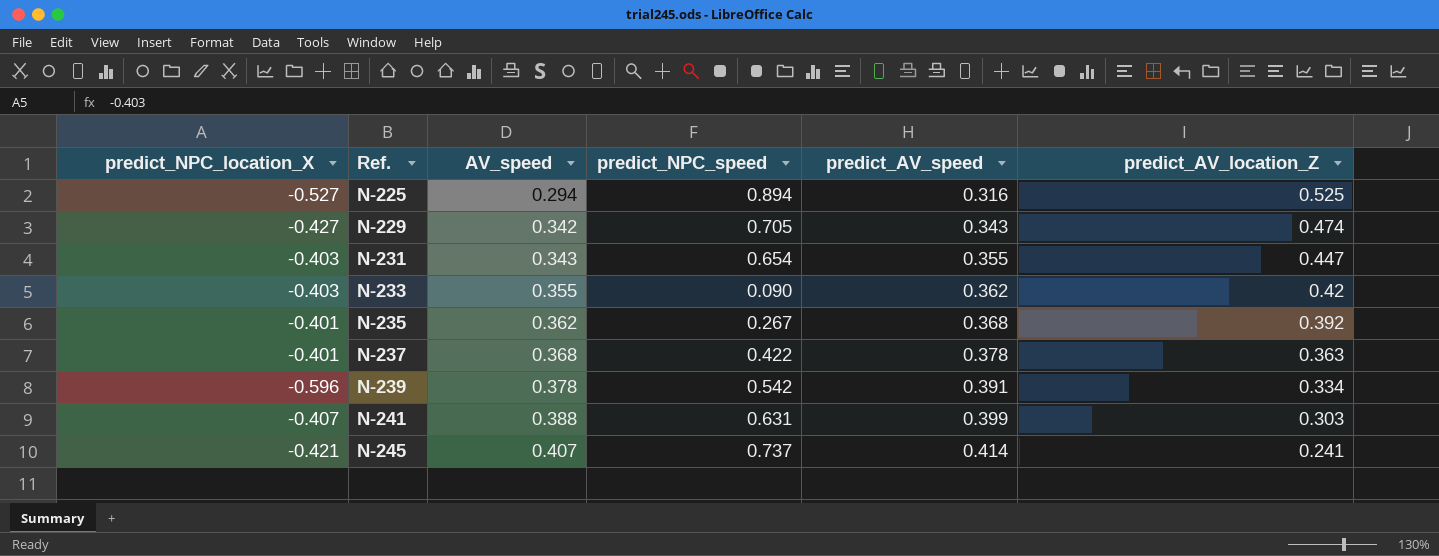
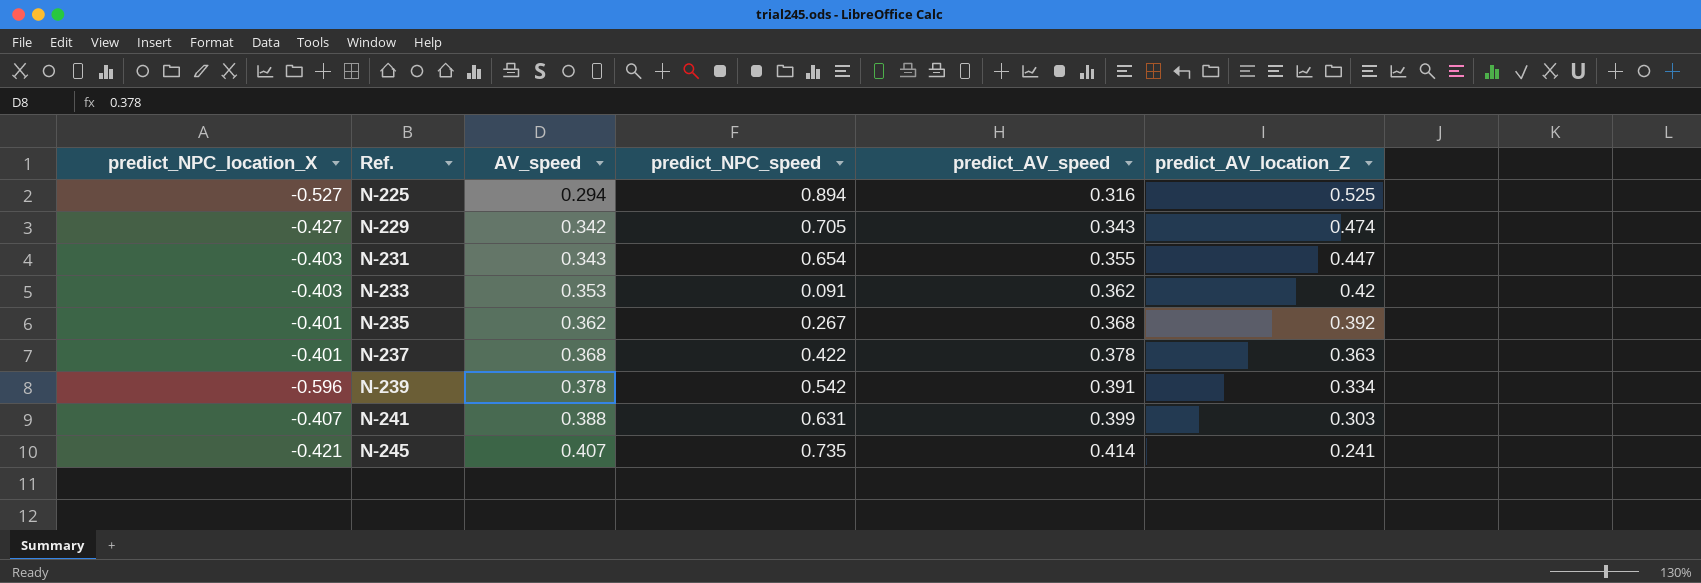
N-233 | AV_speed: 0.355 -> 0.353
N-233 | predict_NPC_speed: 0.090 -> 0.091
N-245 | predict_NPC_speed: 0.737 -> 0.735

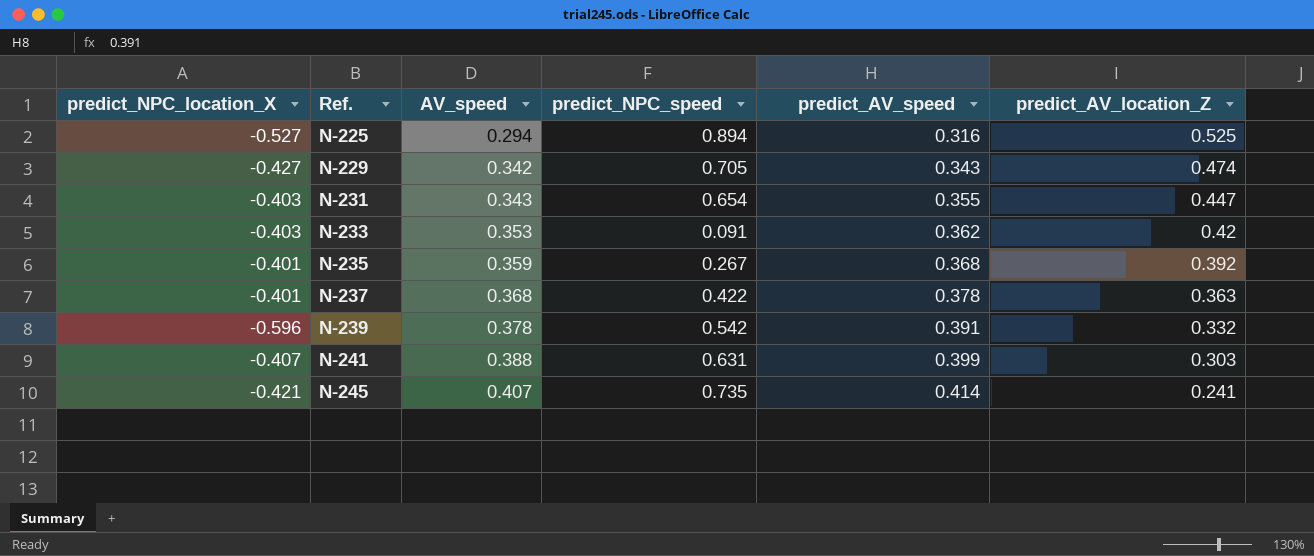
N-235 | AV_speed: 0.362 -> 0.359
N-239 | predict_AV_location_Z: 0.334 -> 0.332

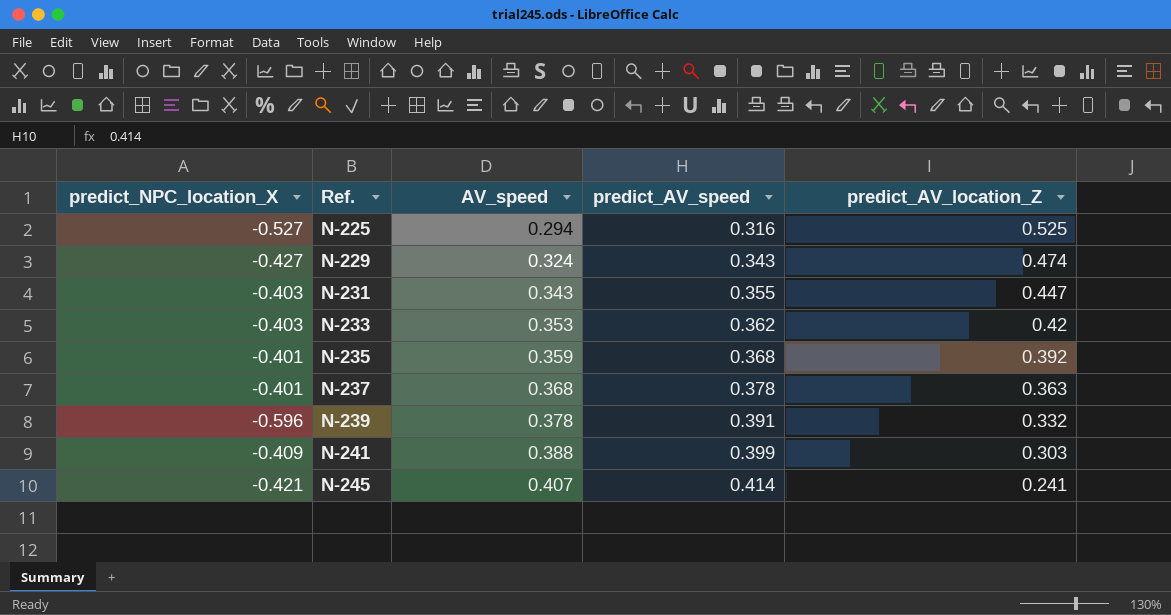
column predict_NPC_speed | position: 4 -> none
N-229 | AV_speed: 0.342 -> 0.324
N-241 | predict_NPC_location_X: -0.407 -> -0.409

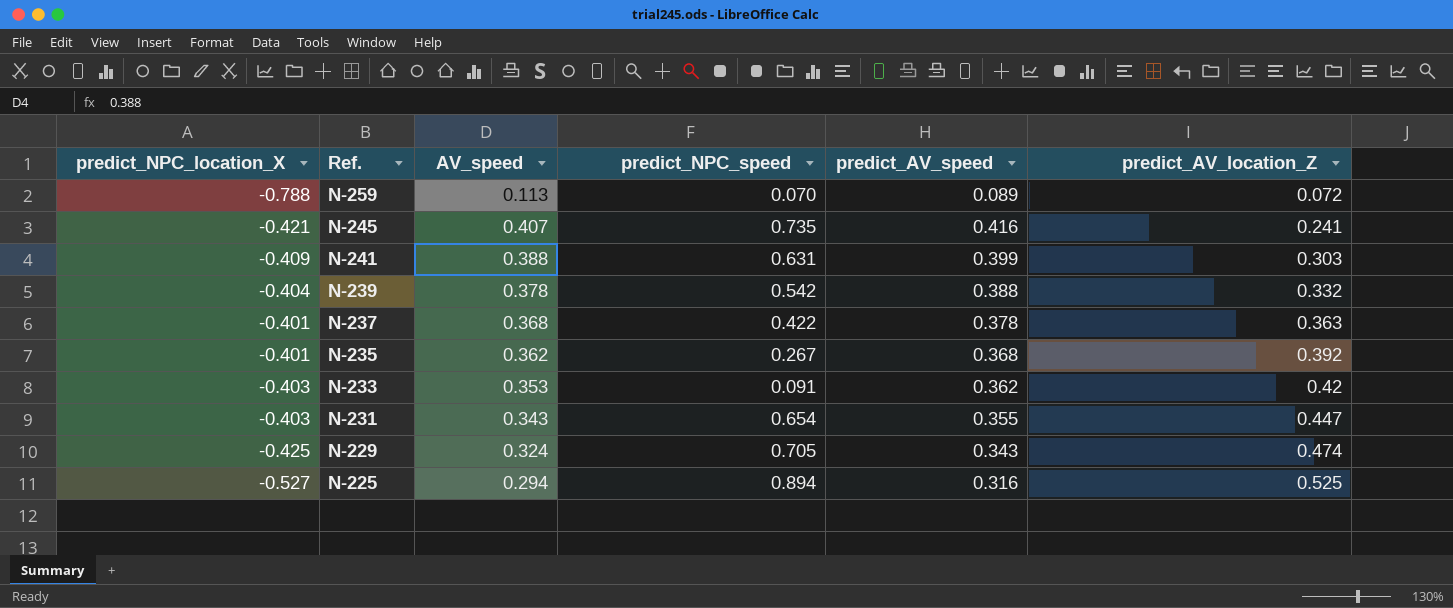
row order: Ref. ascending -> Ref. descending
column predict_NPC_speed | position: none -> 4
row N-259: none -> -0.788 | 0.113 | 0.070 | 0.089 | 0.072
N-245 | predict_AV_speed: 0.414 -> 0.416
N-239 | predict_NPC_location_X: -0.596 -> -0.404
N-239 | predict_AV_speed: 0.391 -> 0.388
N-235 | AV_speed: 0.359 -> 0.362
N-229 | predict_NPC_location_X: -0.427 -> -0.425

